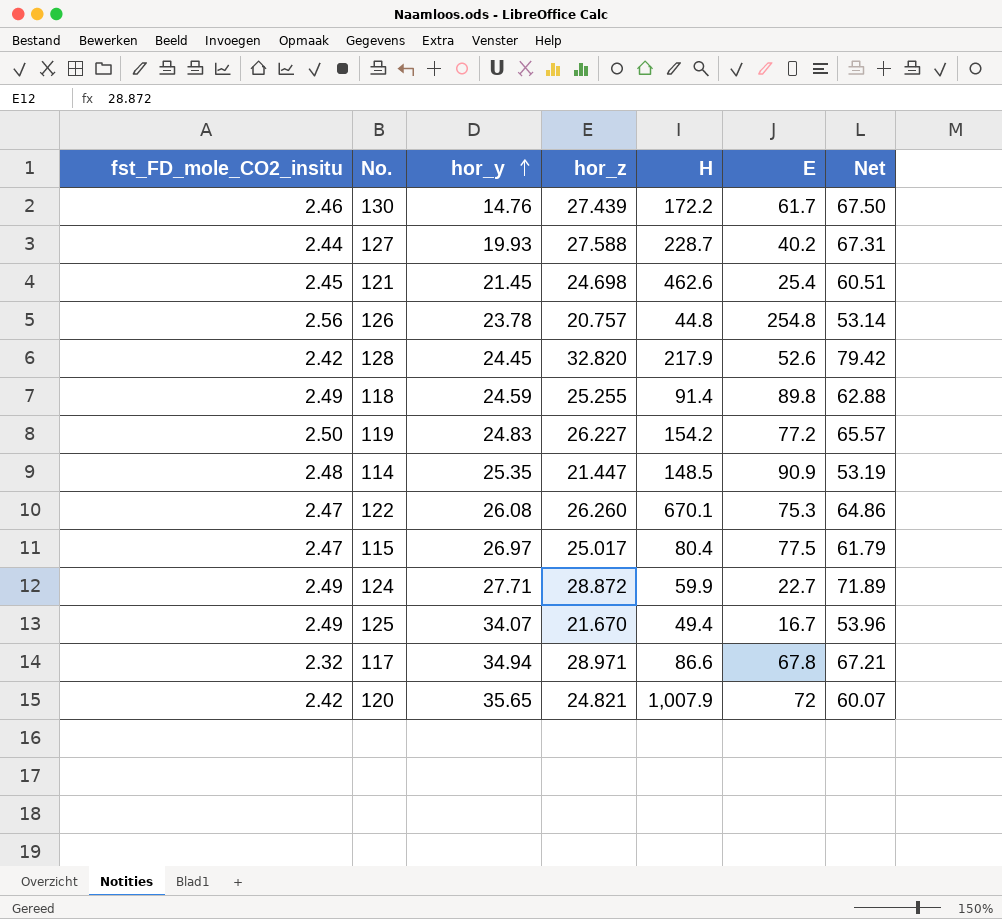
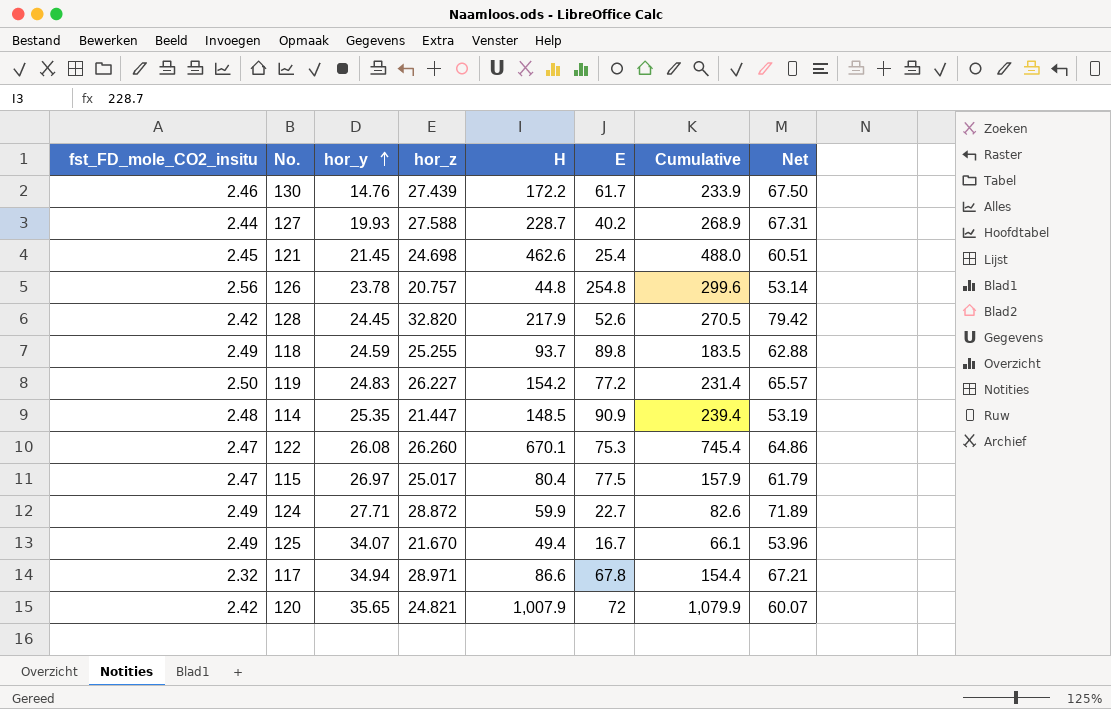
column Cumulative | formula: none -> [H] + [E]
118 | H: 91.4 -> 93.7

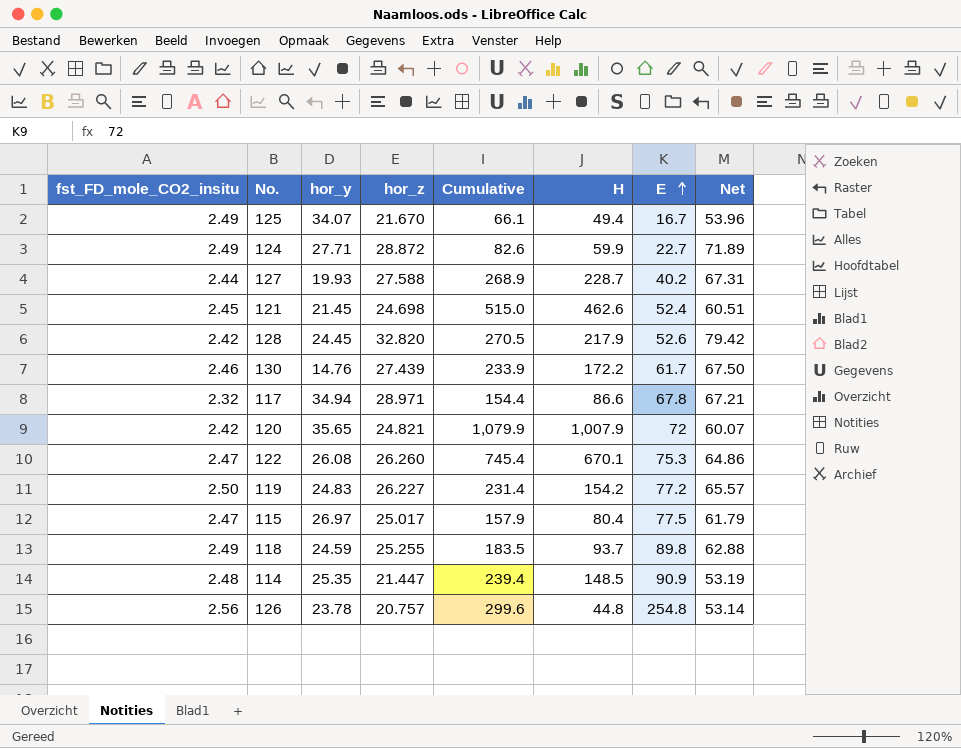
row order: hor_y ascending -> E ascending
column Cumulative | position: 7 -> 5
121 | Cumulative: 488.0 -> 515.0
121 | E: 25.4 -> 52.4

